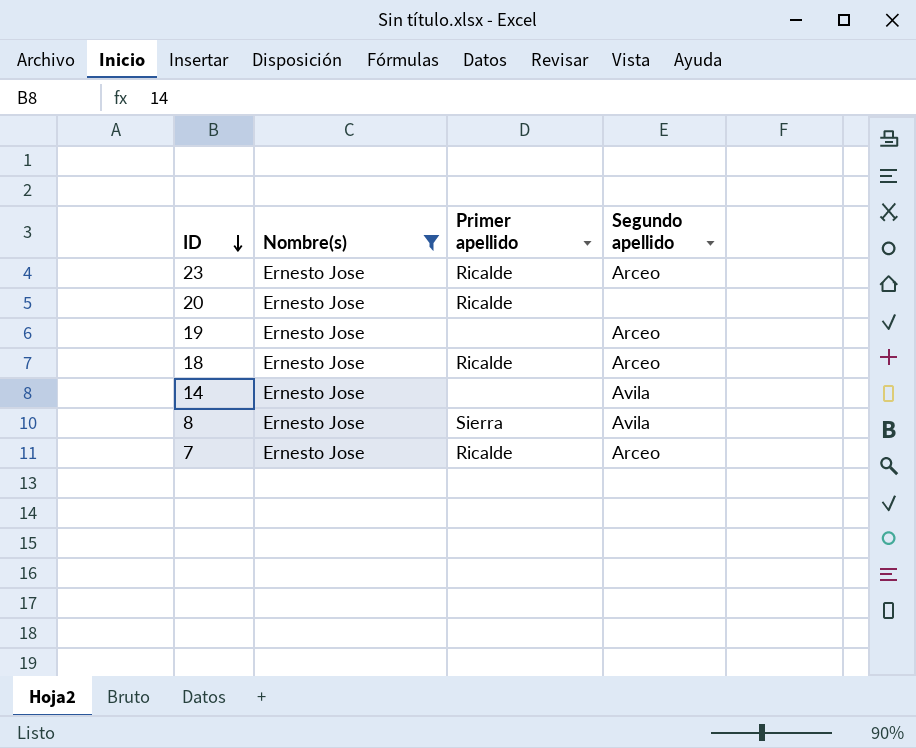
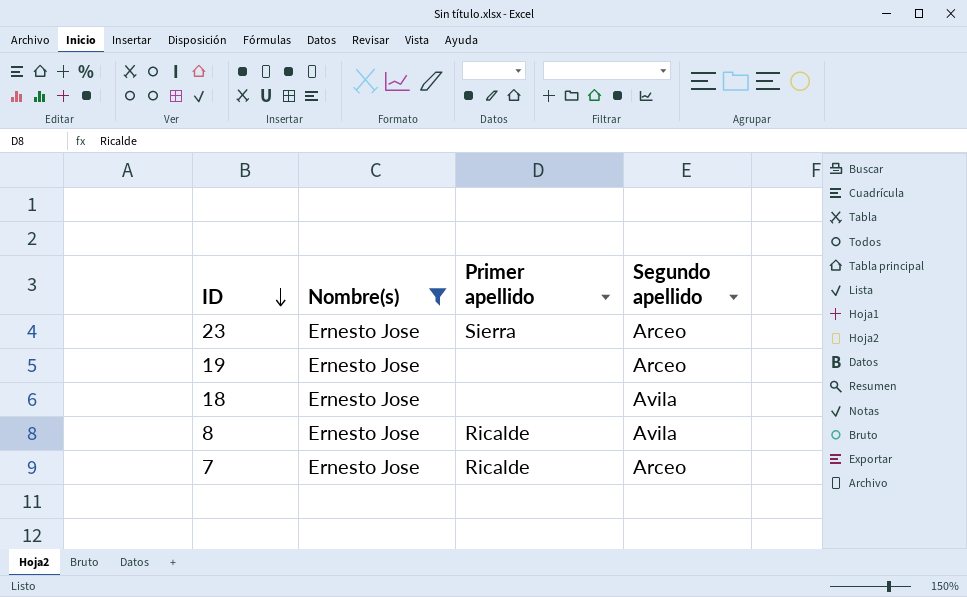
row 20: Ernesto Jose | Ricalde | none -> none
row 14: Ernesto Jose | none | Avila -> none
23 | Primer apellido: Ricalde -> Sierra
18 | Primer apellido: Ricalde -> none
18 | Segundo apellido: Arceo -> Avila
8 | Primer apellido: Sierra -> Ricalde

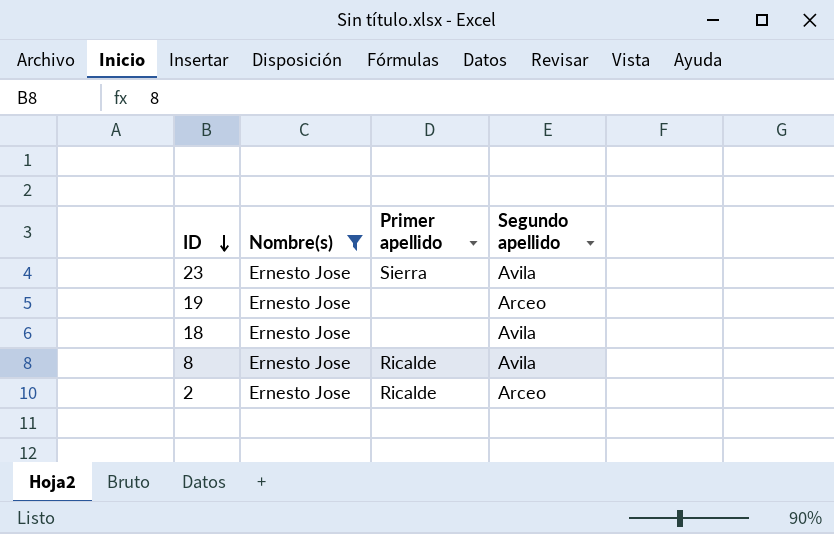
row 7: Ernesto Jose | Ricalde | Arceo -> none
23 | Segundo apellido: Arceo -> Avila
row 2: none -> Ernesto Jose | Ricalde | Arceo

